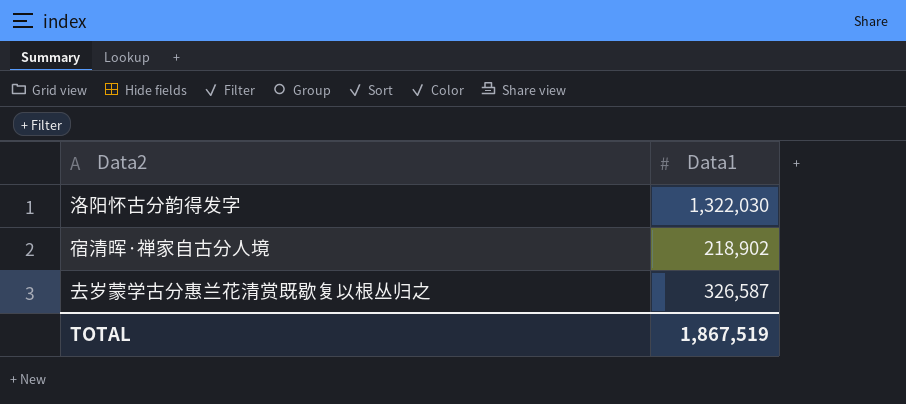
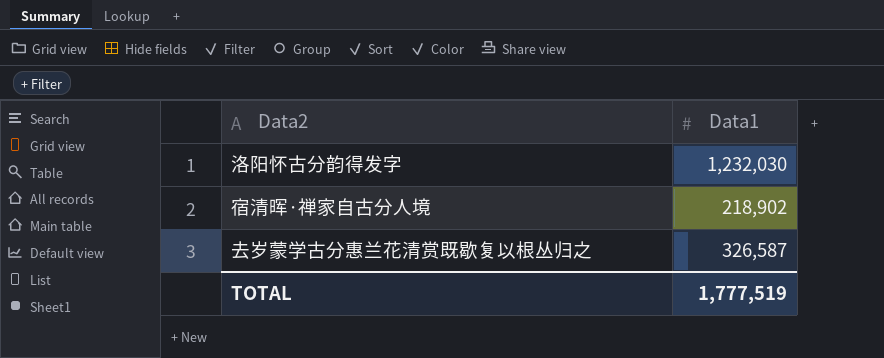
洛阳怀古分韵得发字 | Data1: 1,322,030 -> 1,232,030
TOTAL | Data1: 1,867,519 -> 1,777,519

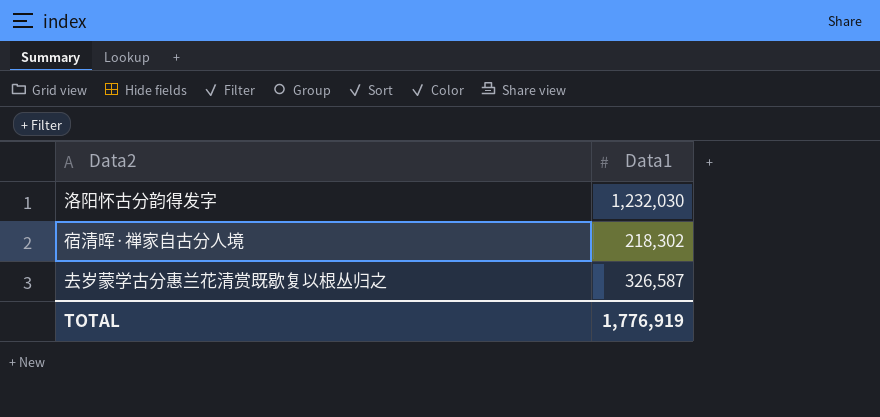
宿清晖·禅家自古分人境 | Data1: 218,902 -> 218,302
TOTAL | Data1: 1,777,519 -> 1,776,919

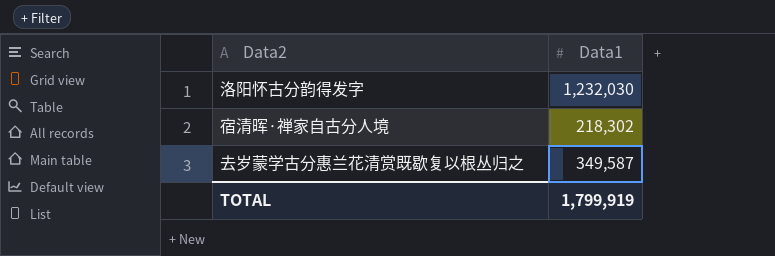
去岁蒙学古分惠兰花清赏既歇复以根丛归之 | Data1: 326,587 -> 349,587
TOTAL | Data1: 1,776,919 -> 1,799,919

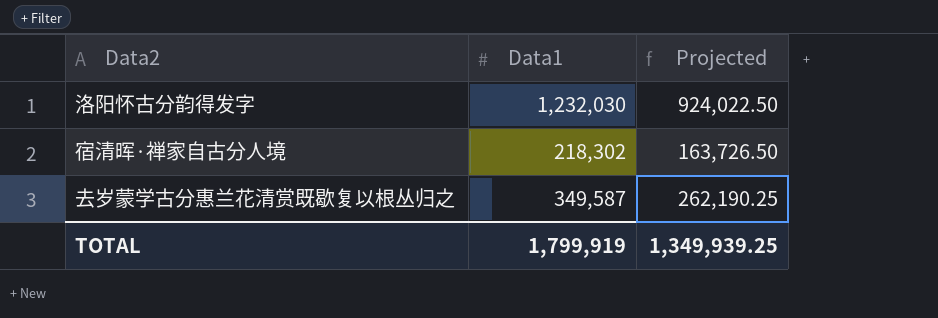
column Projected | formula: none -> [Data1] * 0.75

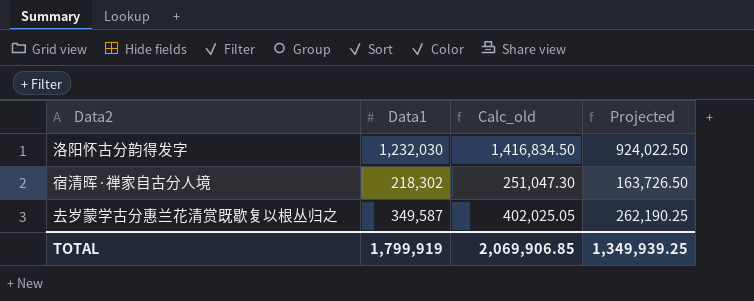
column Calc_old | formula: none -> [Data1] * 1.15

